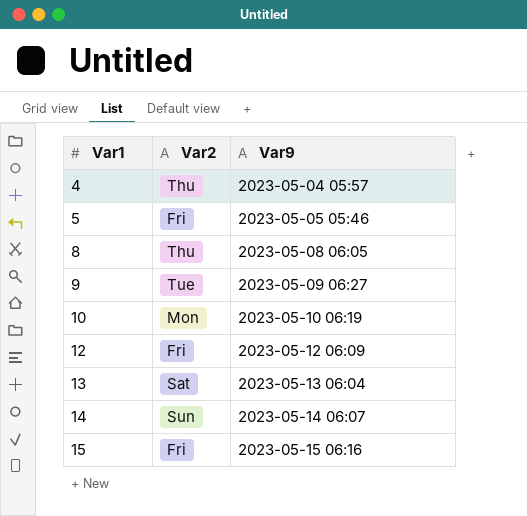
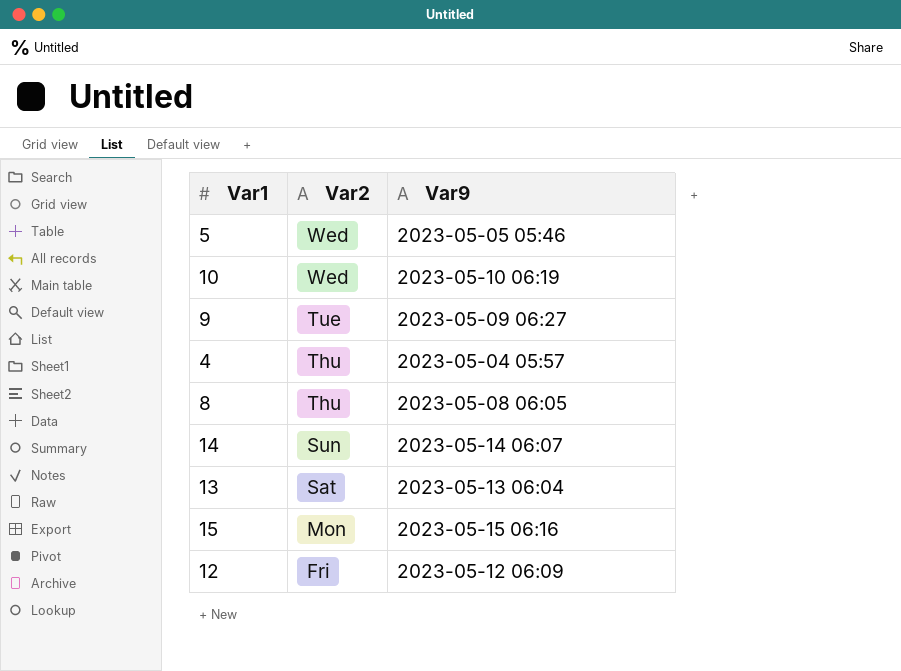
row order: Var1 ascending -> Var2 descending
5 | Var2: Fri -> Wed
10 | Var2: Mon -> Wed
15 | Var2: Fri -> Mon

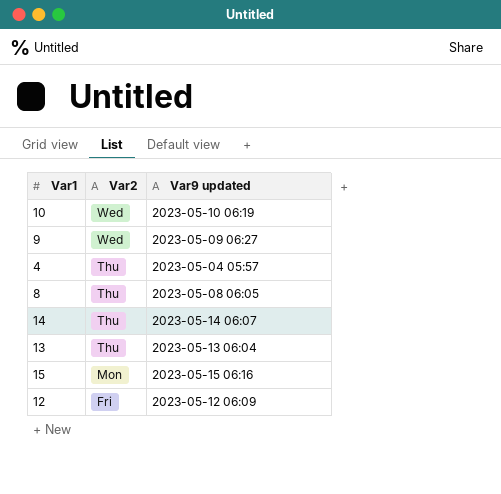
column name: Var9 -> Var9 updated
row 5: Wed | 2023-05-05 05:46 -> none
9 | Var2: Tue -> Wed
14 | Var2: Sun -> Thu
13 | Var2: Sat -> Thu

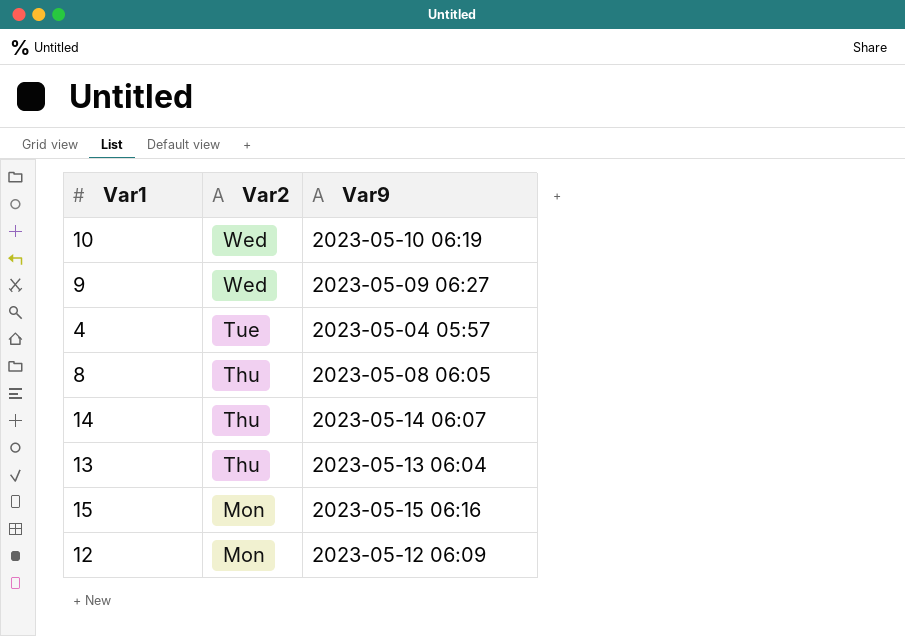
column name: Var9 updated -> Var9
4 | Var2: Thu -> Tue
12 | Var2: Fri -> Mon

